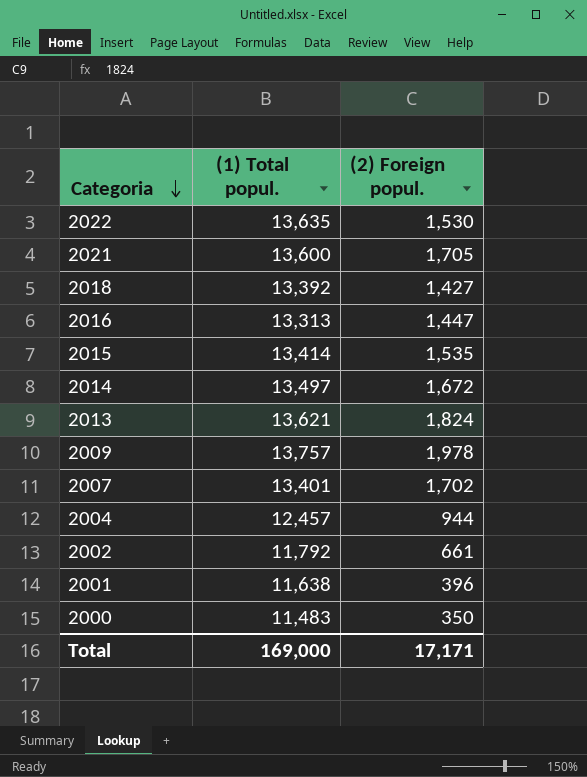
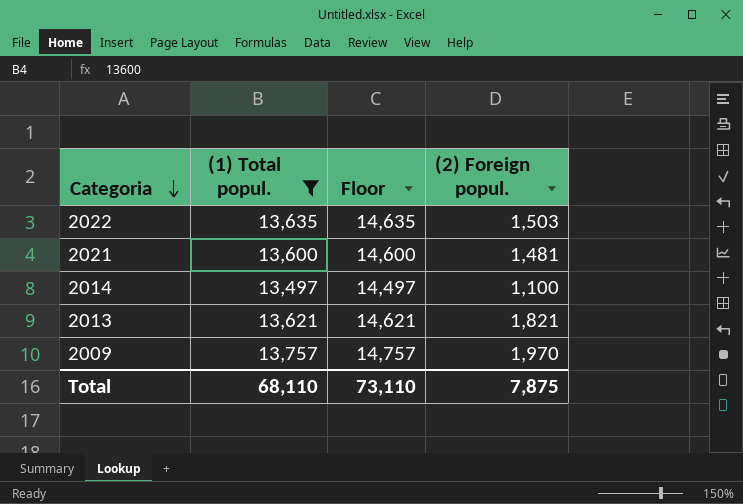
filter: none -> (1) Total popul. >= 13,497
column Floor | formula: none -> [(1) Total popul.] + 1000
2022 | (2) Foreign popul.: 1,530 -> 1,503
2021 | (2) Foreign popul.: 1,705 -> 1,481
2014 | (2) Foreign popul.: 1,672 -> 1,100
2013 | (2) Foreign popul.: 1,824 -> 1,821
2009 | (2) Foreign popul.: 1,978 -> 1,970
Total | (1) Total popul.: 169,000 -> 68,110
Total | (2) Foreign popul.: 17,171 -> 7,875

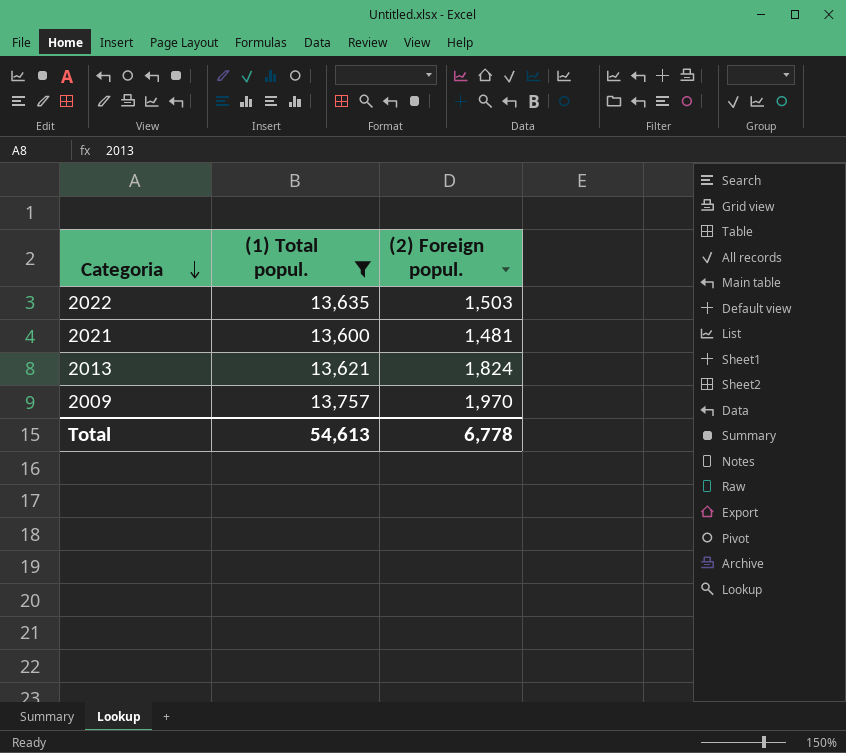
column Floor | formula: [(1) Total popul.] + 1000 -> none
row 2014: 13,497 | 14,497 | 1,100 -> none
2013 | (2) Foreign popul.: 1,821 -> 1,824
Total | (1) Total popul.: 68,110 -> 54,613
Total | (2) Foreign popul.: 7,875 -> 6,778

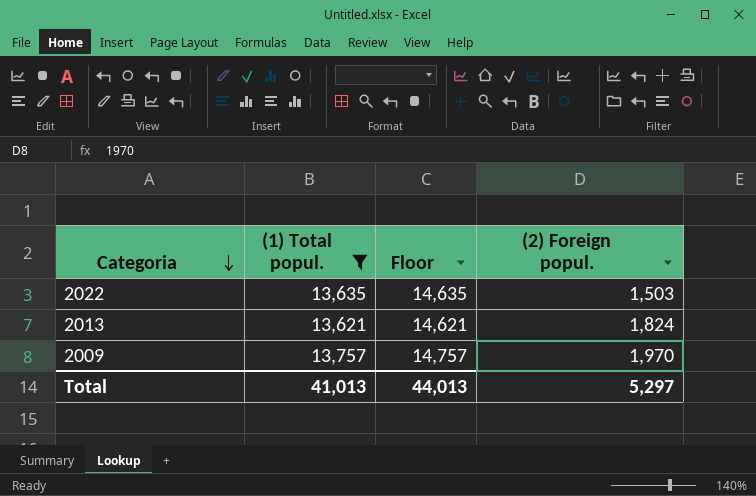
column Floor | formula: none -> [(1) Total popul.] + 1000
row 2021: 13,600 | 1,481 -> none
Total | (1) Total popul.: 54,613 -> 41,013
Total | (2) Foreign popul.: 6,778 -> 5,297

